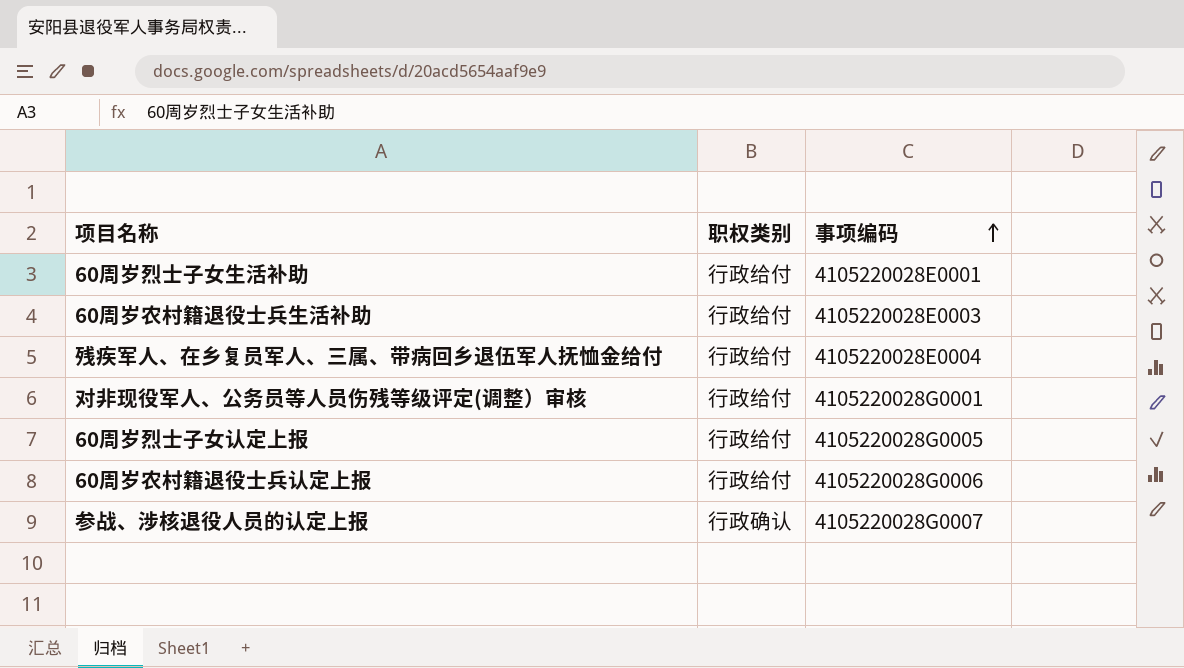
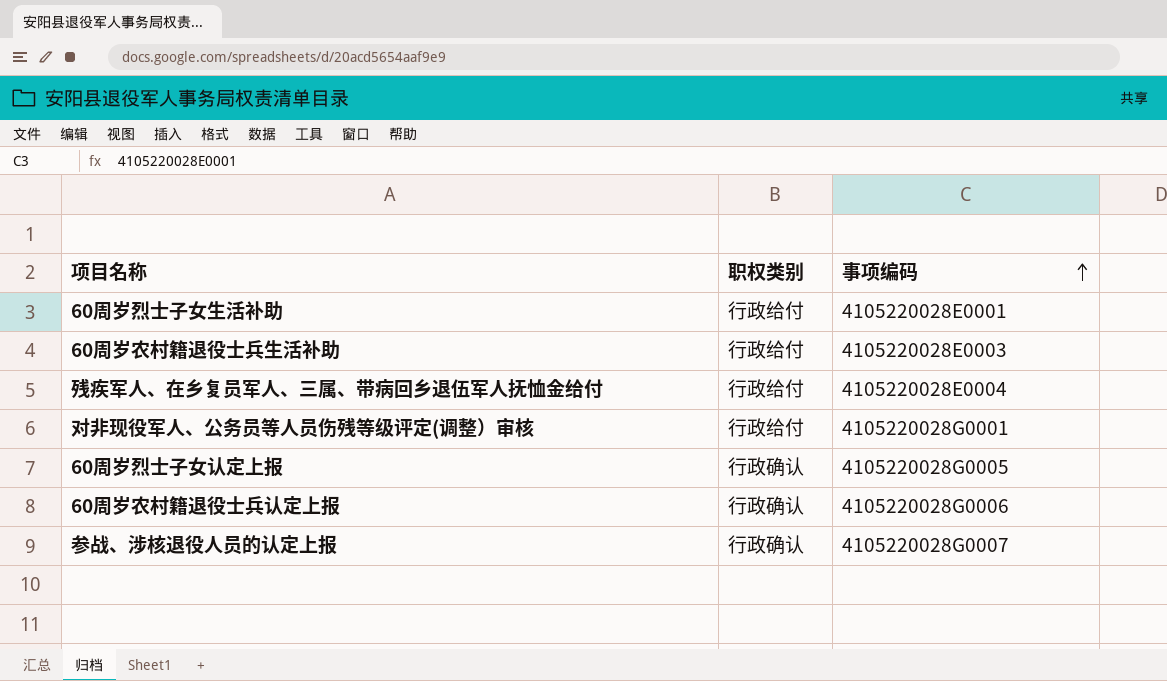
60周岁烈士子女认定上报 | 职权类别: 行政给付 -> 行政确认
60周岁农村籍退役士兵认定上报 | 职权类别: 行政给付 -> 行政确认

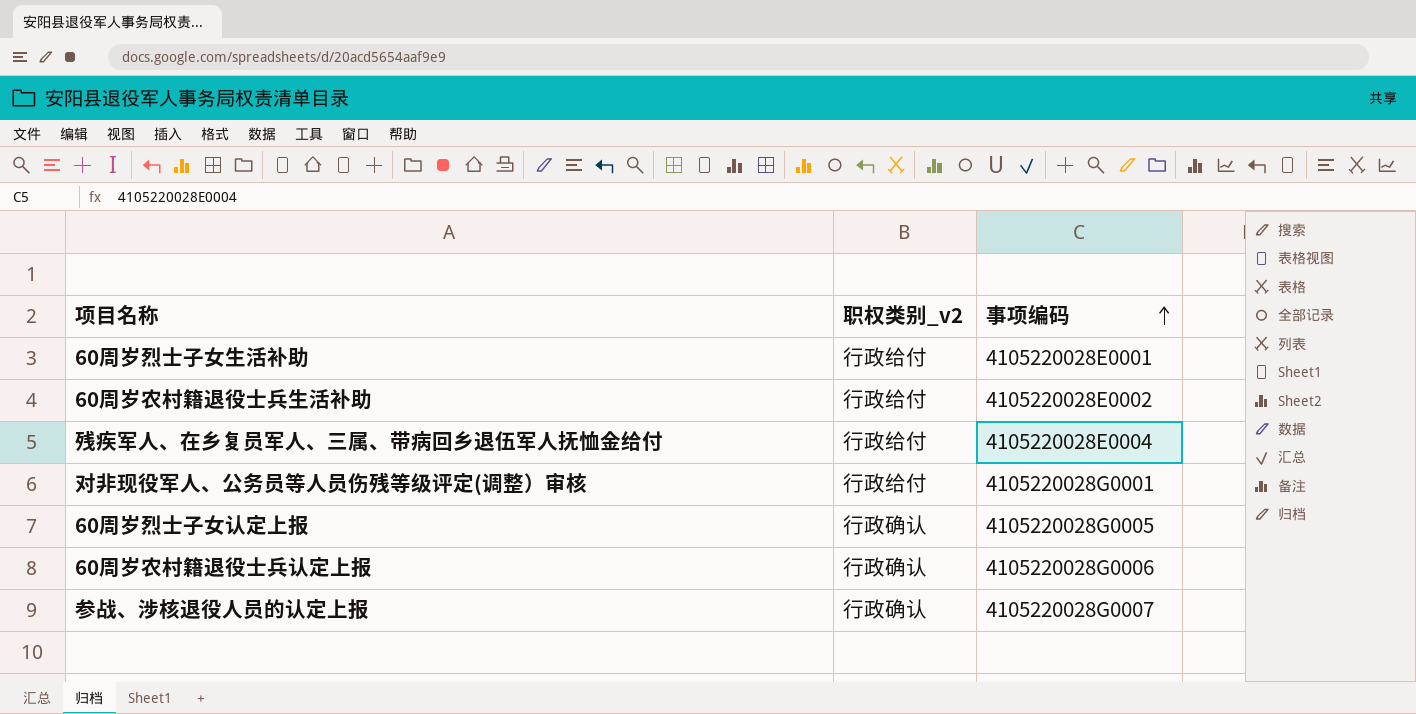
column name: 职权类别 -> 职权类别_v2
60周岁农村籍退役士兵生活补助 | 事项编码: 4105220028E0003 -> 4105220028E0002

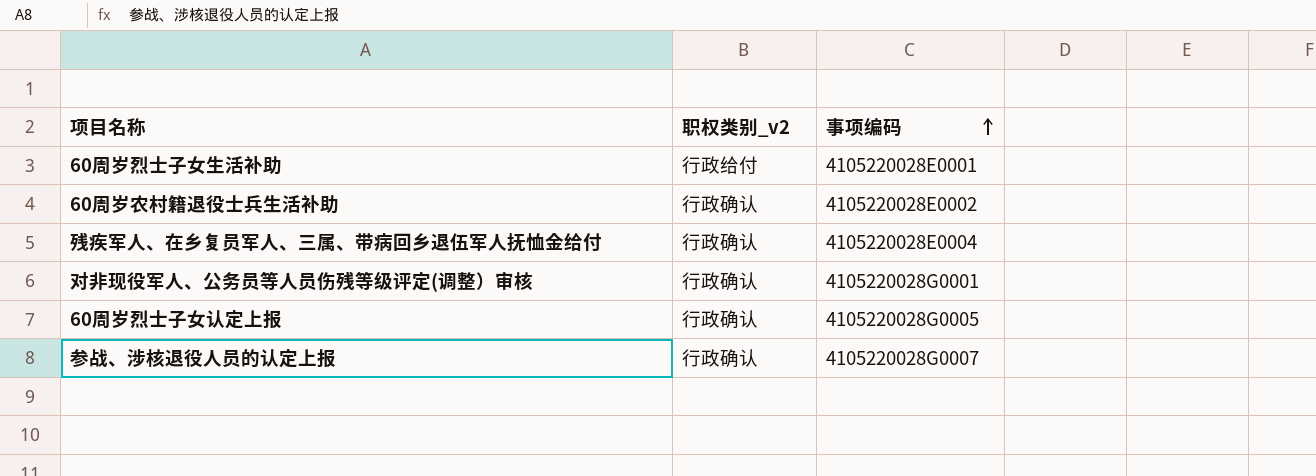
row 60周岁农村籍退役士兵认定上报: 行政确认 | 4105220028G0006 -> none
60周岁农村籍退役士兵生活补助 | 职权类别_v2: 行政给付 -> 行政确认
残疾军人、在乡复员军人、三属、带病回乡退伍军人抚恤金给付 | 职权类别_v2: 行政给付 -> 行政确认
对非现役军人、公务员等人员伤残等级评定(调整）审核 | 职权类别_v2: 行政给付 -> 行政确认

